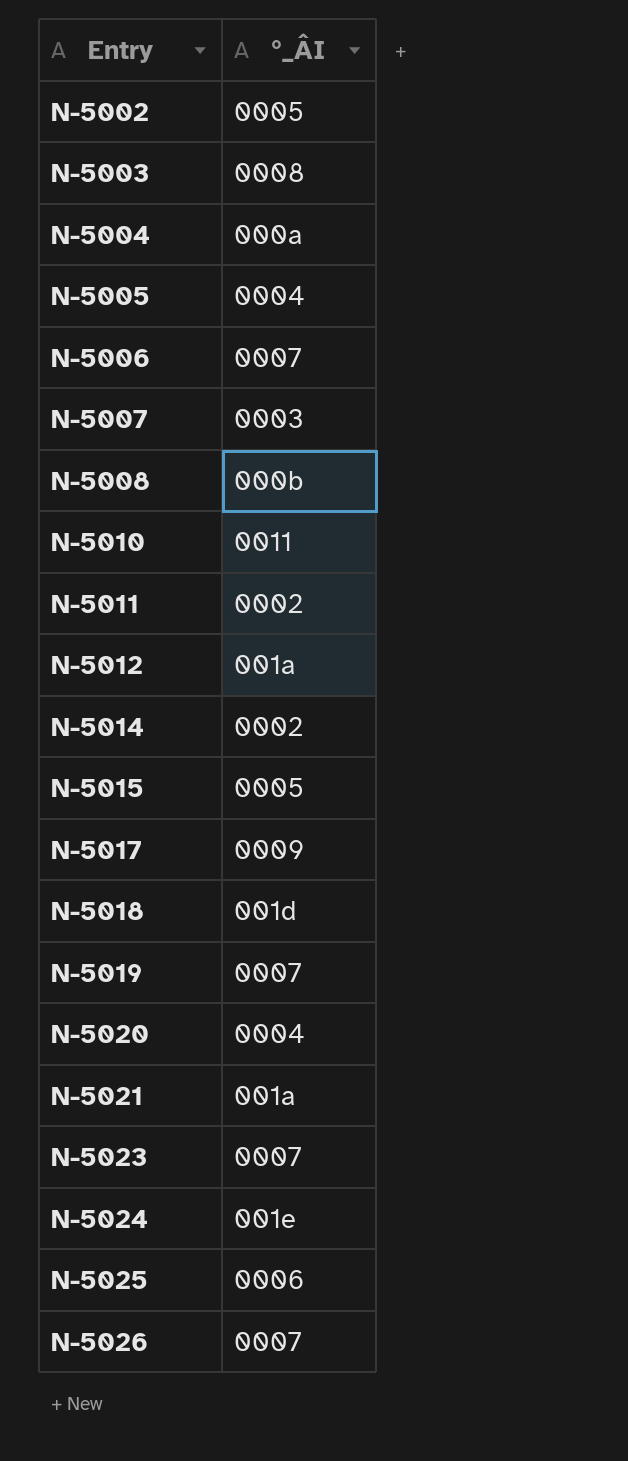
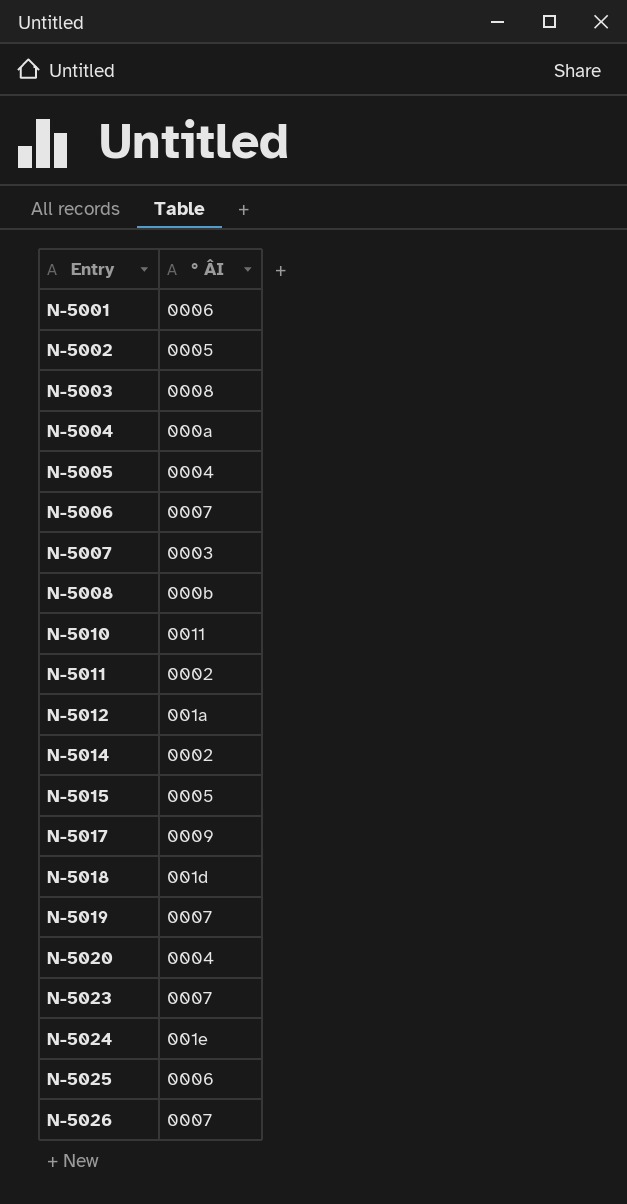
column name: °_ÂI -> ° ÂI
row N-5021: 001a -> none
row N-5001: none -> 0006

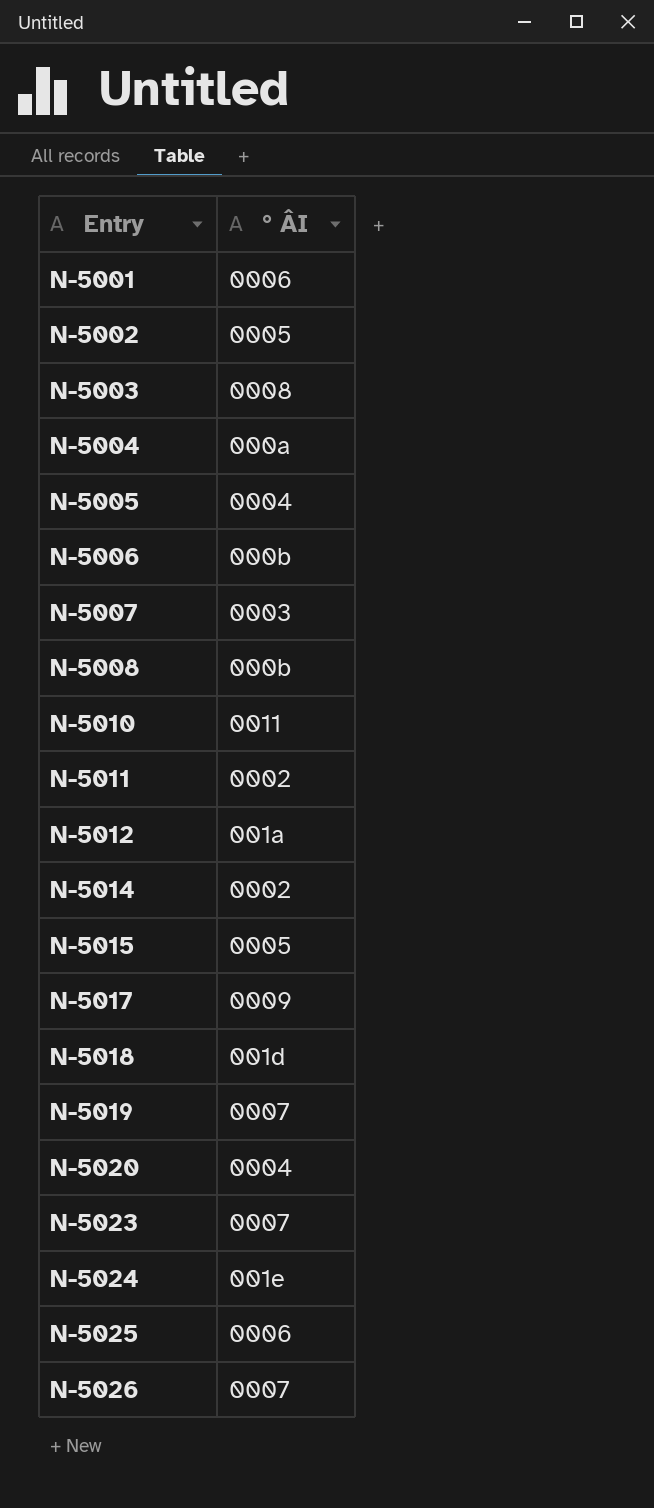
N-5006 | ° ÂI: 0007 -> 000b

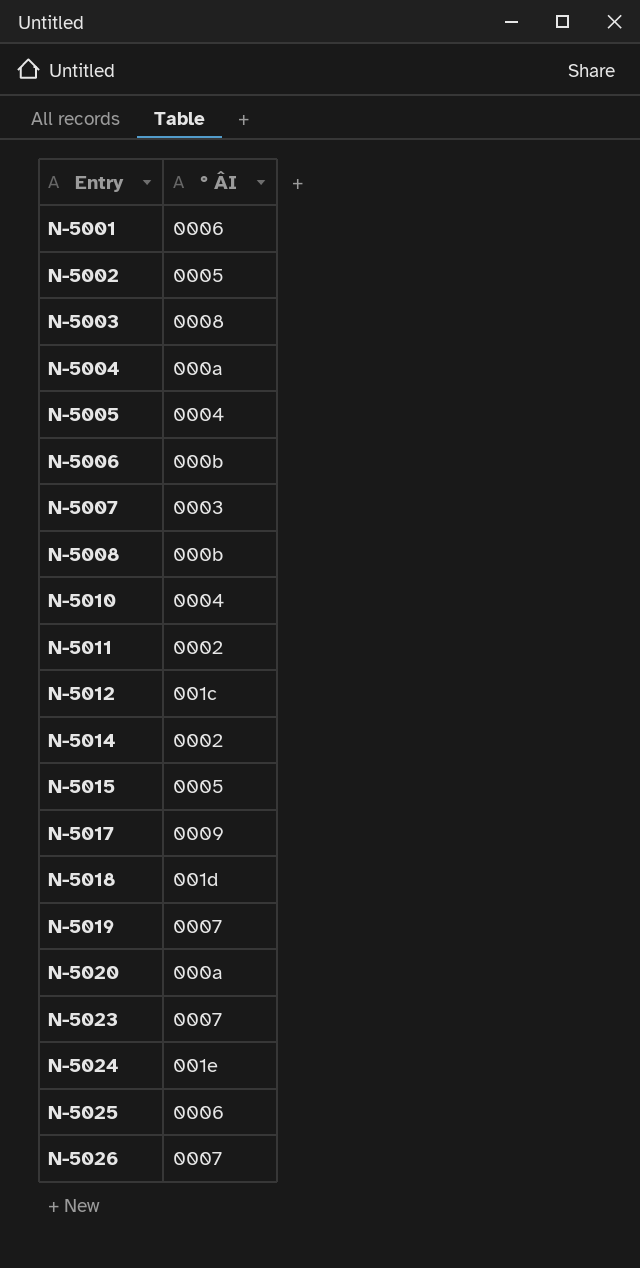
N-5010 | ° ÂI: 0011 -> 0004
N-5012 | ° ÂI: 001a -> 001c
N-5020 | ° ÂI: 0004 -> 000a

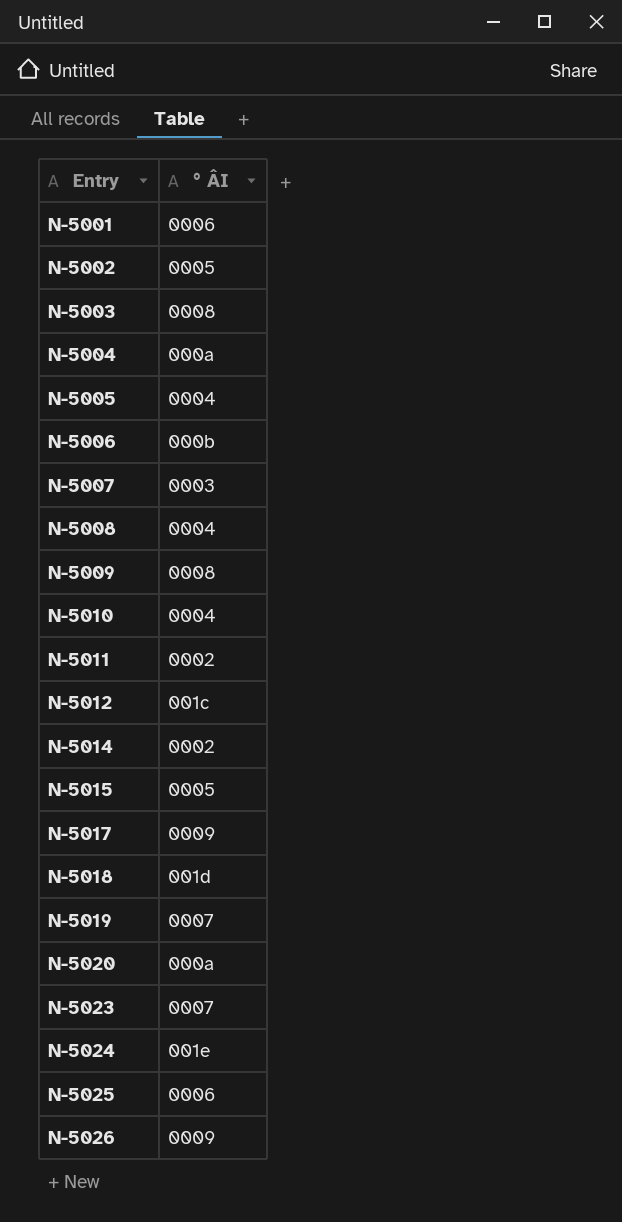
N-5008 | ° ÂI: 000b -> 0004
row N-5009: none -> 0008
N-5026 | ° ÂI: 0007 -> 0009

